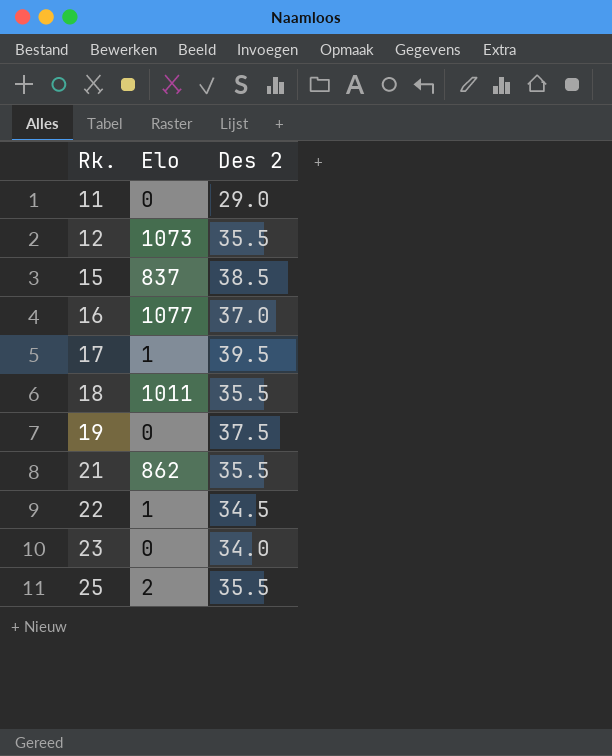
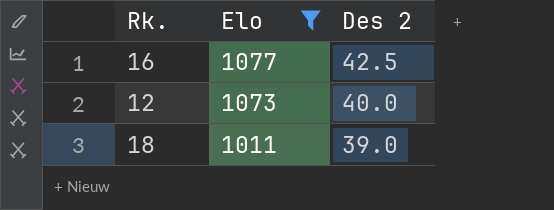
filter: none -> Elo >= 1011
row order: Rk. ascending -> Elo descending
16 | Des 2: 37.0 -> 42.5
12 | Des 2: 35.5 -> 40.0
18 | Des 2: 35.5 -> 39.0

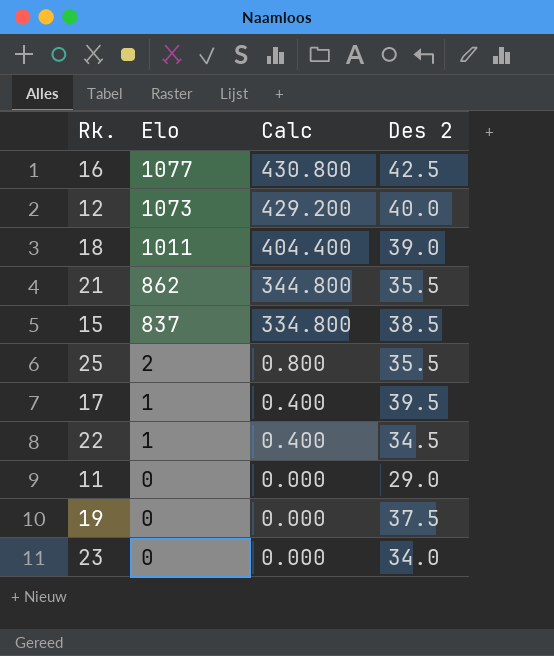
filter: Elo >= 1011 -> none
column Calc | formula: none -> [Elo] * 0.4

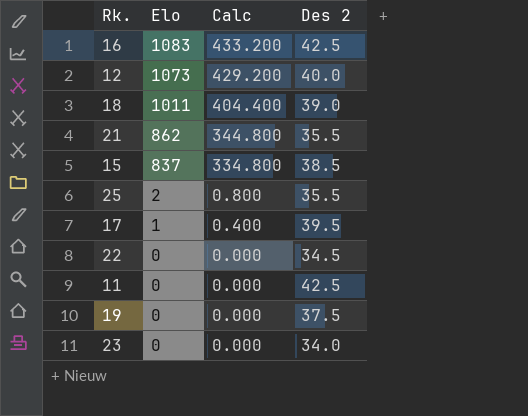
16 | Elo: 1077 -> 1083
16 | Calc: 430.800 -> 433.200
22 | Elo: 1 -> 0
22 | Calc: 0.400 -> 0.000
11 | Des 2: 29.0 -> 42.5

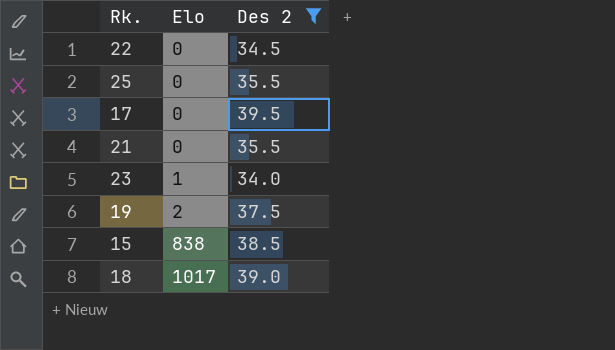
filter: none -> Des 2 <= 39.5
row order: Elo descending -> Elo ascending
column Calc | formula: [Elo] * 0.4 -> none
25 | Elo: 2 -> 0
17 | Elo: 1 -> 0
21 | Elo: 862 -> 0
23 | Elo: 0 -> 1
19 | Elo: 0 -> 2
15 | Elo: 837 -> 838
18 | Elo: 1011 -> 1017

